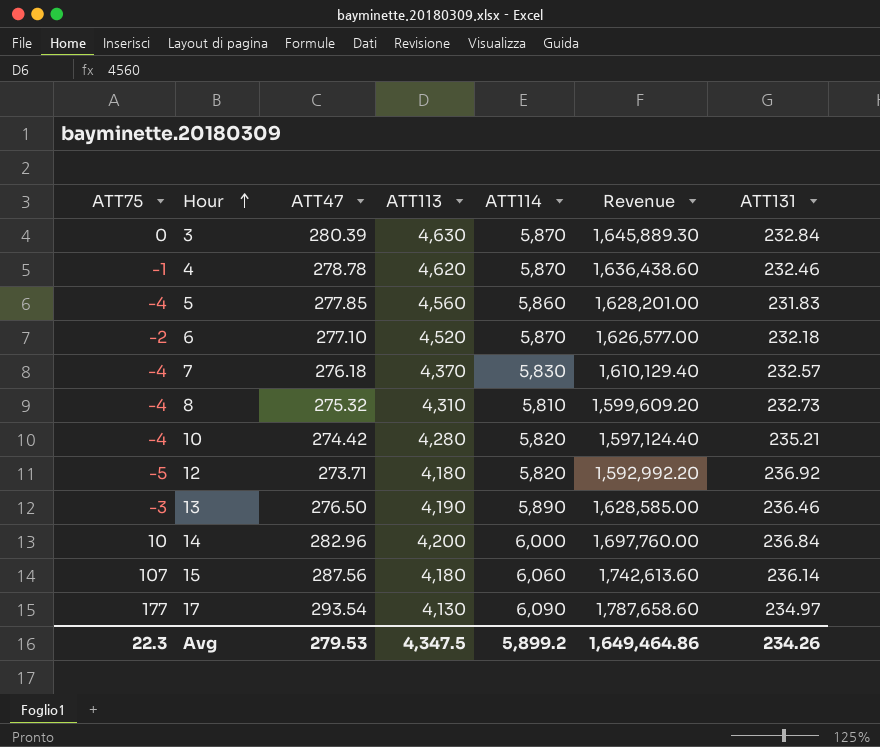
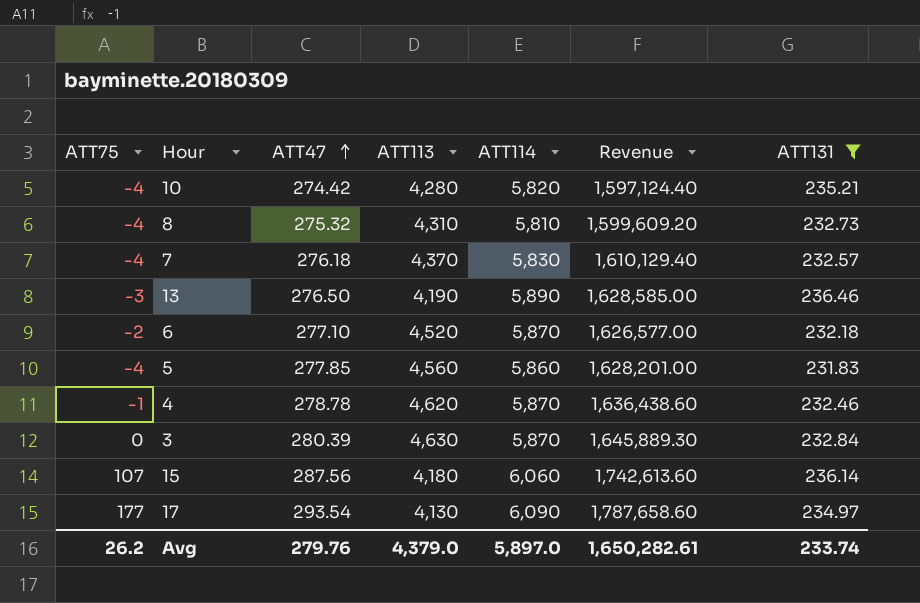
filter: none -> ATT131 <= 236.46
row order: Hour ascending -> ATT47 ascending
Avg | ATT75: 22.3 -> 26.2
Avg | ATT47: 279.53 -> 279.76
Avg | ATT113: 4,347.5 -> 4,379.0
Avg | ATT114: 5,899.2 -> 5,897.0
Avg | Revenue: 1,649,464.86 -> 1,650,282.61
Avg | ATT131: 234.26 -> 233.74

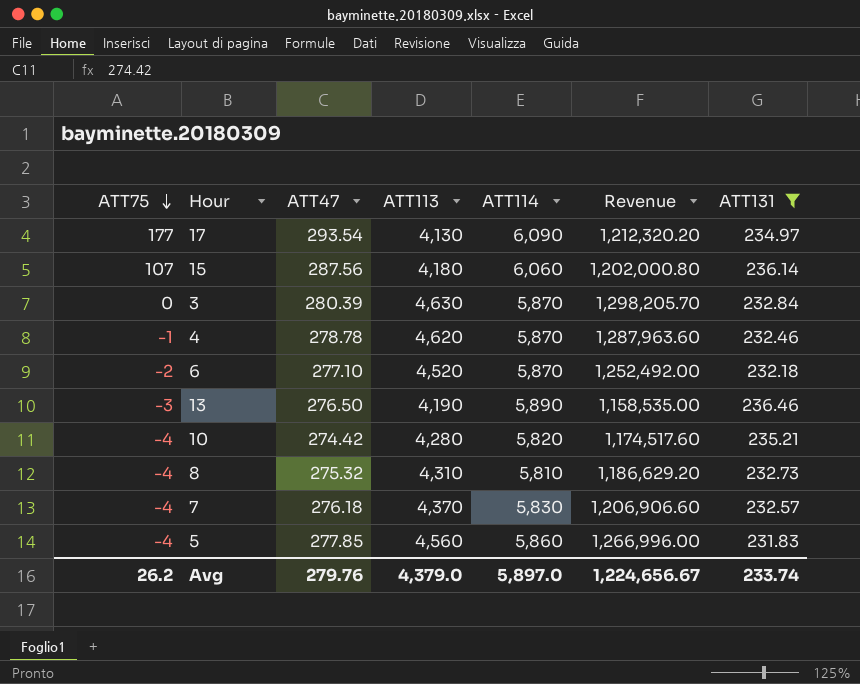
row order: ATT47 ascending -> ATT75 descending
column Revenue | formula: [ATT47] * [ATT114] -> [ATT47] * [ATT113]
Avg | Revenue: 1,650,282.61 -> 1,224,656.67

